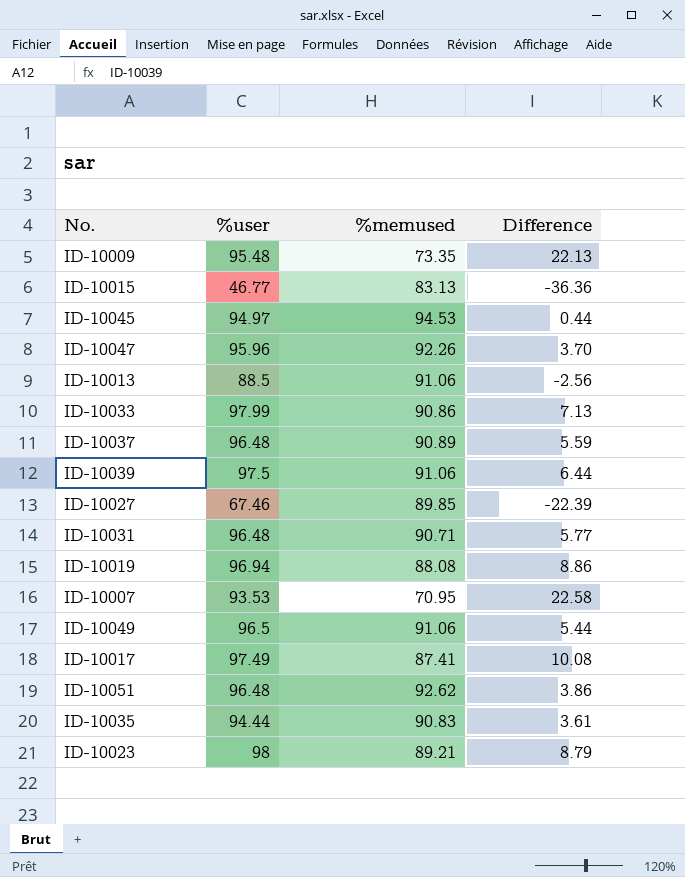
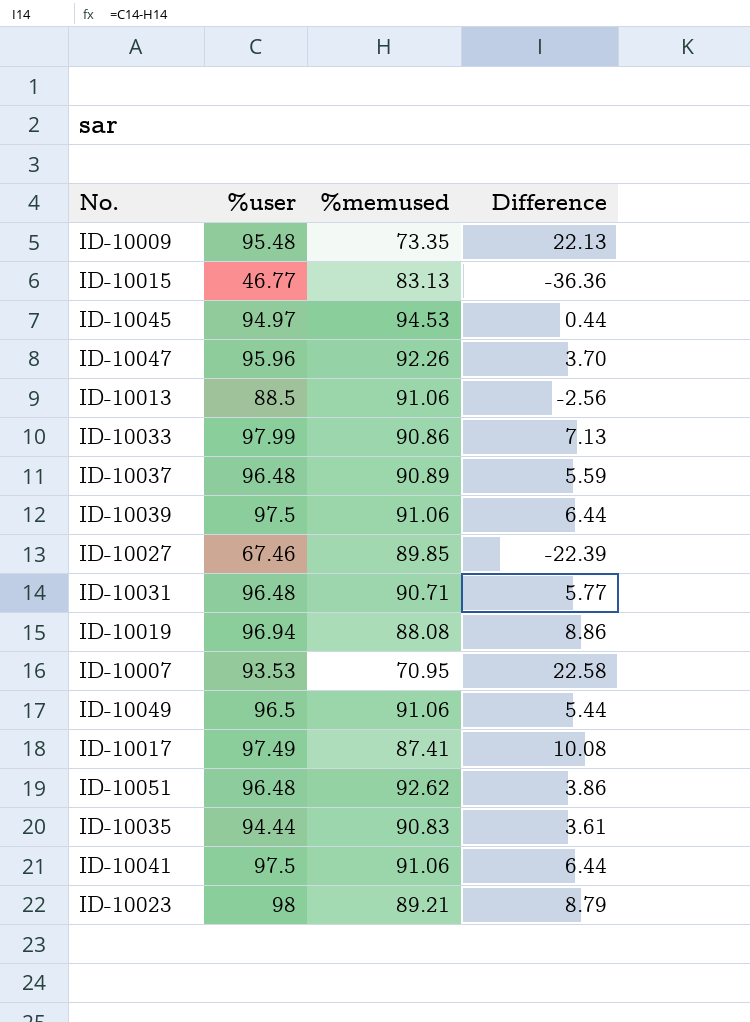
row ID-10041: none -> 97.5 | 91.06 | 6.44

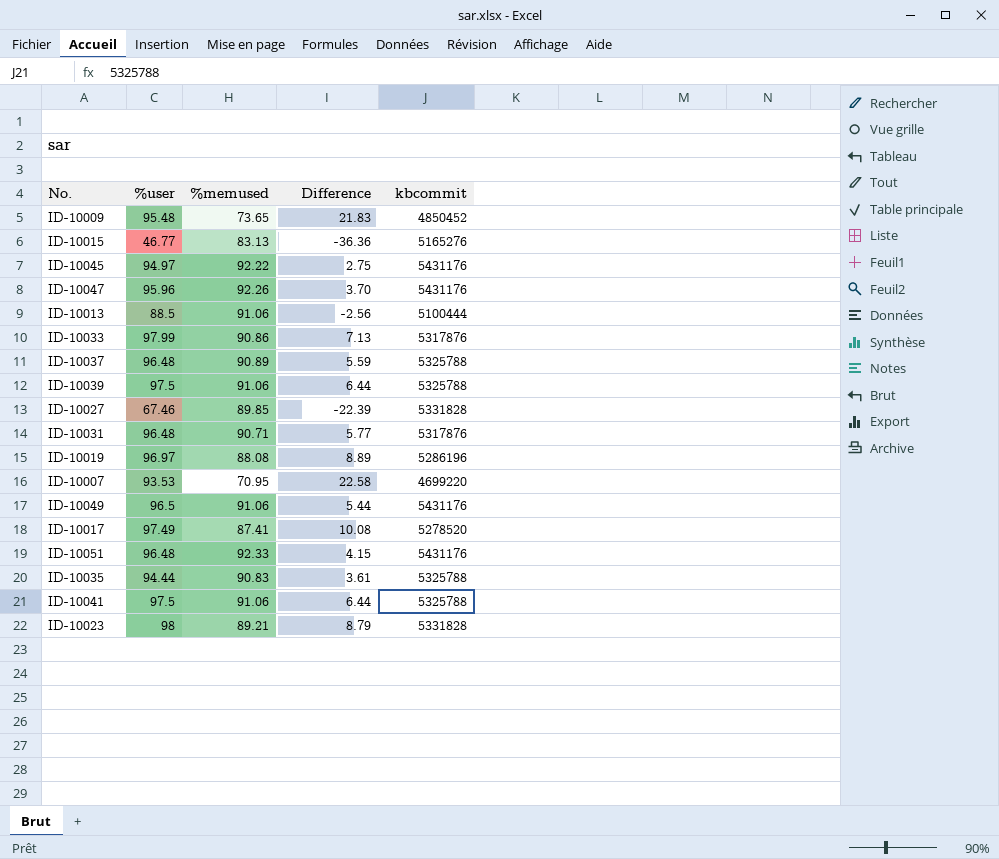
column kbcommit | position: none -> 5
ID-10009 | %memused: 73.35 -> 73.65
ID-10009 | Difference: 22.13 -> 21.83
ID-10045 | %memused: 94.53 -> 92.22
ID-10045 | Difference: 0.44 -> 2.75
ID-10019 | %user: 96.94 -> 96.97
ID-10019 | Difference: 8.86 -> 8.89
ID-10051 | %memused: 92.62 -> 92.33
ID-10051 | Difference: 3.86 -> 4.15

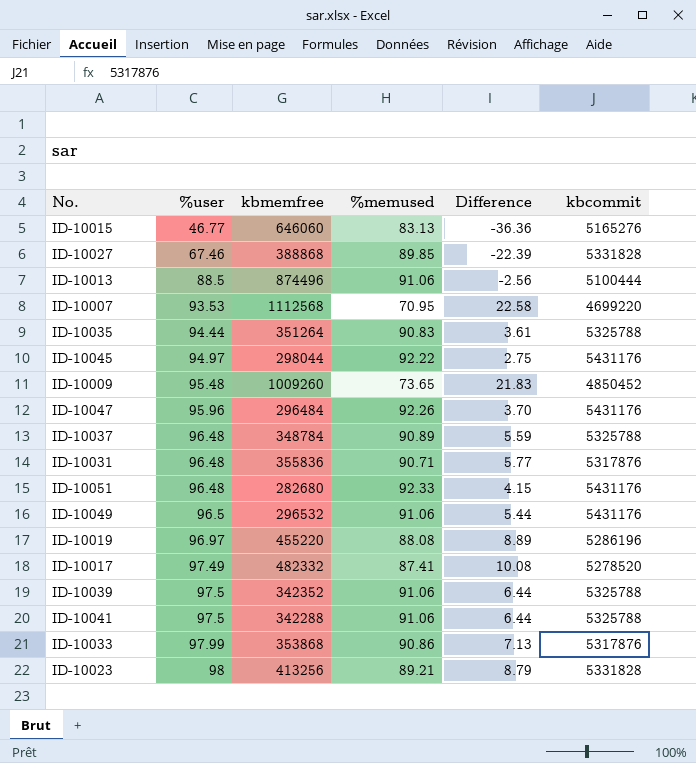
row order: none -> %user ascending
column kbmemfree | position: none -> 3

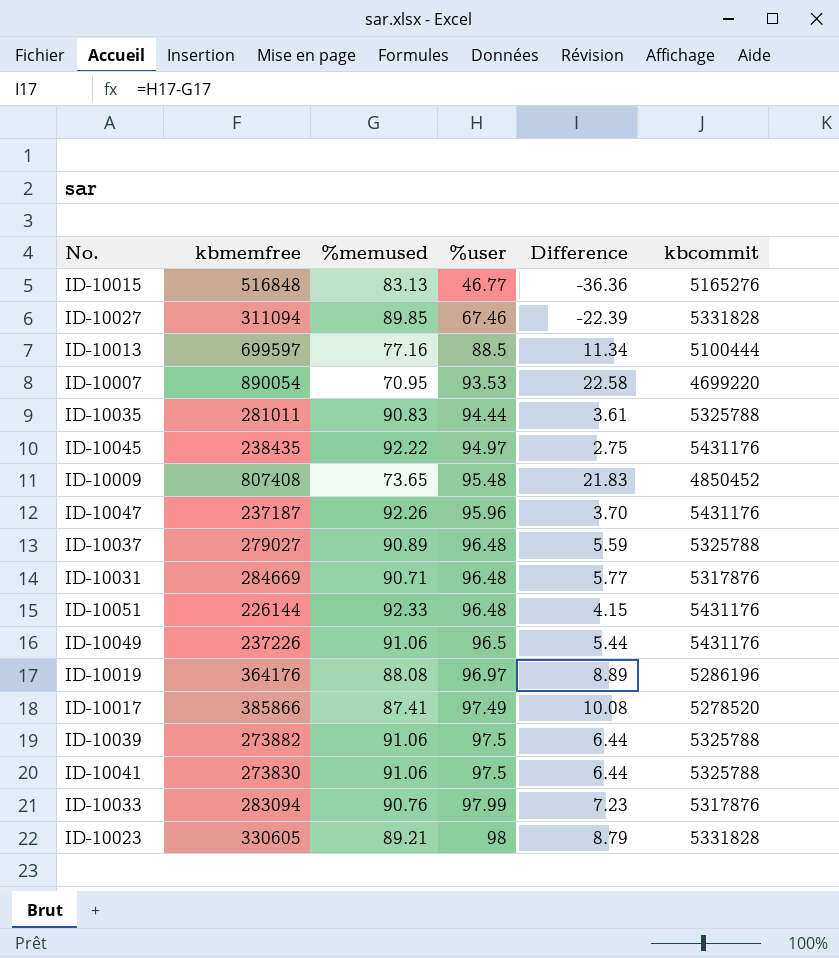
column %user | position: 2 -> 4
ID-10015 | kbmemfree: 646060 -> 516848
ID-10027 | kbmemfree: 388868 -> 311094
ID-10013 | kbmemfree: 874496 -> 699597
ID-10013 | %memused: 91.06 -> 77.16
ID-10013 | Difference: -2.56 -> 11.34
ID-10007 | kbmemfree: 1112568 -> 890054
ID-10035 | kbmemfree: 351264 -> 281011
ID-10045 | kbmemfree: 298044 -> 238435
ID-10009 | kbmemfree: 1009260 -> 807408
ID-10047 | kbmemfree: 296484 -> 237187
ID-10037 | kbmemfree: 348784 -> 279027
ID-10031 | kbmemfree: 355836 -> 284669
ID-10051 | kbmemfree: 282680 -> 226144
ID-10049 | kbmemfree: 296532 -> 237226
ID-10019 | kbmemfree: 455220 -> 364176
ID-10017 | kbmemfree: 482332 -> 385866
ID-10039 | kbmemfree: 342352 -> 273882
ID-10041 | kbmemfree: 342288 -> 273830
ID-10033 | kbmemfree: 353868 -> 283094
ID-10033 | %memused: 90.86 -> 90.76
ID-10033 | Difference: 7.13 -> 7.23
ID-10023 | kbmemfree: 413256 -> 330605

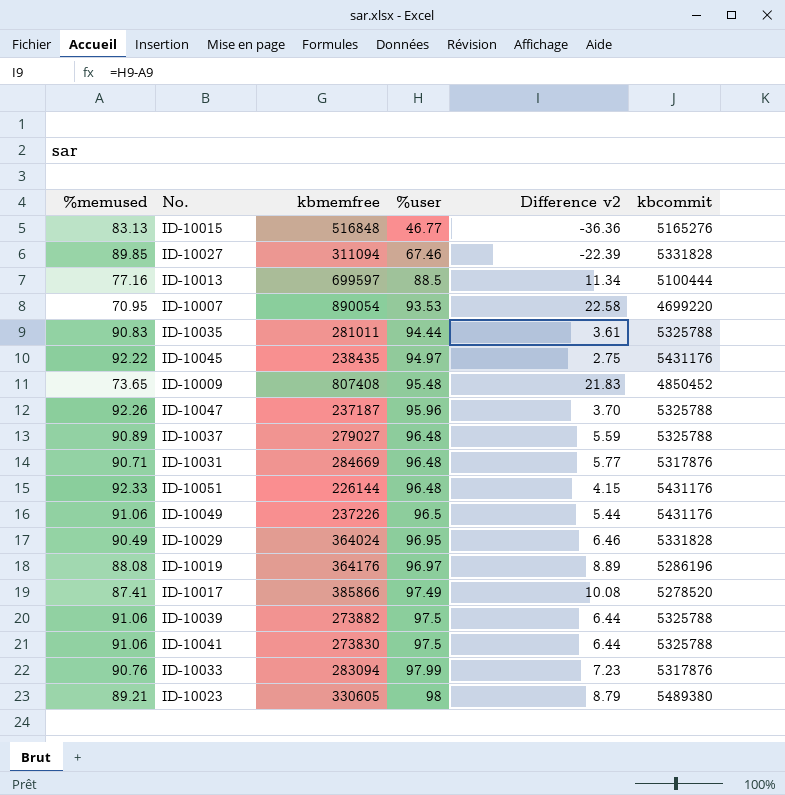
column %memused | position: 3 -> 1
column name: Difference -> Difference v2
ID-10047 | kbcommit: 5431176 -> 5325788
row ID-10029: none -> 90.49 | 364024 | 96.95 | 6.46 | 5331828
ID-10023 | kbcommit: 5331828 -> 5489380

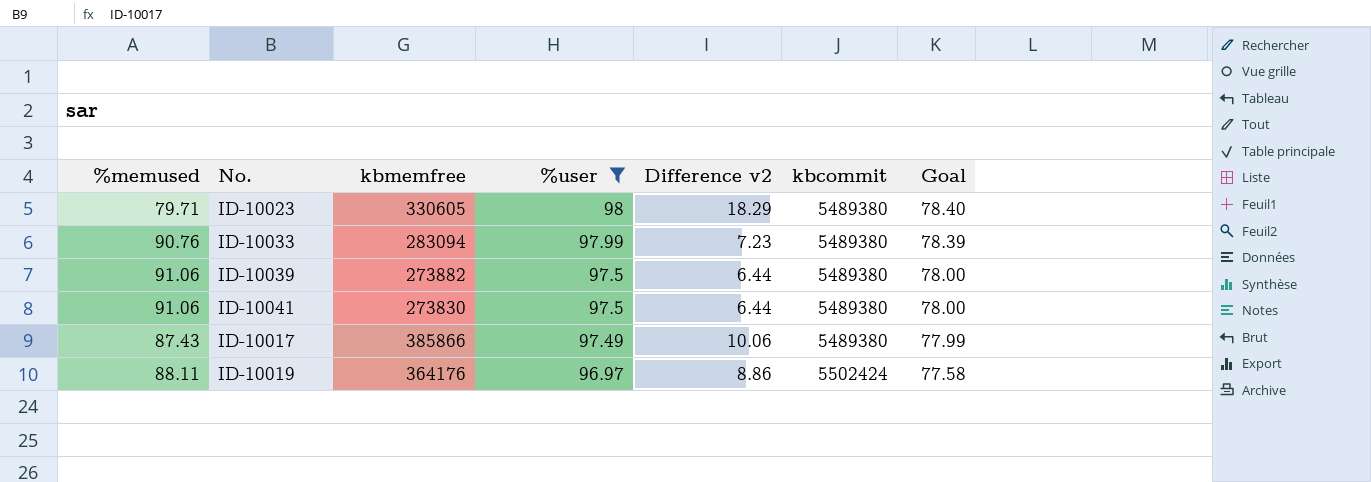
filter: none -> %user >= 96.97
row order: %user ascending -> %user descending
column Goal | formula: none -> [%user] * 0.8
ID-10023 | %memused: 89.21 -> 79.71
ID-10023 | Difference v2: 8.79 -> 18.29
ID-10033 | kbcommit: 5317876 -> 5489380
ID-10039 | kbcommit: 5325788 -> 5489380
ID-10041 | kbcommit: 5325788 -> 5489380
ID-10017 | %memused: 87.41 -> 87.43
ID-10017 | Difference v2: 10.08 -> 10.06
ID-10017 | kbcommit: 5278520 -> 5489380
ID-10019 | %memused: 88.08 -> 88.11
ID-10019 | Difference v2: 8.89 -> 8.86
ID-10019 | kbcommit: 5286196 -> 5502424

